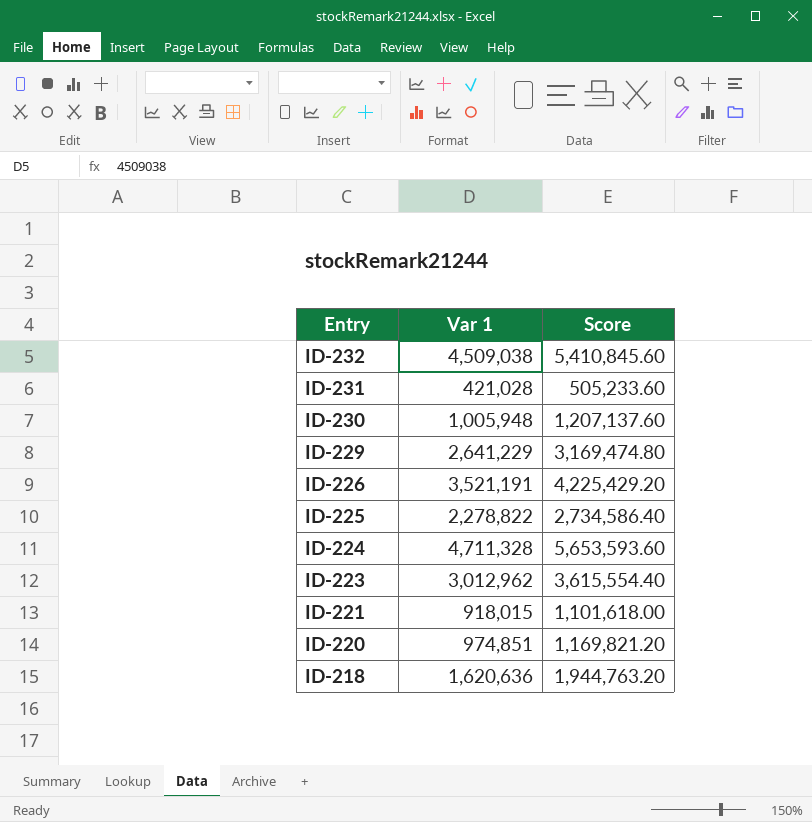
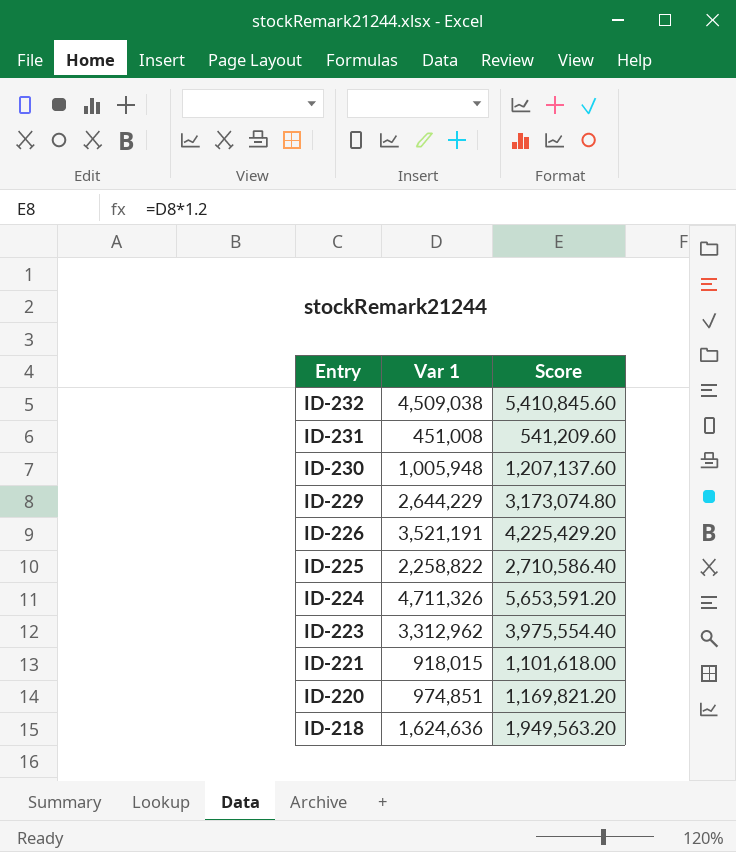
ID-231 | Var 1: 421,028 -> 451,008
ID-231 | Score: 505,233.60 -> 541,209.60
ID-229 | Var 1: 2,641,229 -> 2,644,229
ID-229 | Score: 3,169,474.80 -> 3,173,074.80
ID-225 | Var 1: 2,278,822 -> 2,258,822
ID-225 | Score: 2,734,586.40 -> 2,710,586.40
ID-224 | Var 1: 4,711,328 -> 4,711,326
ID-224 | Score: 5,653,593.60 -> 5,653,591.20
ID-223 | Var 1: 3,012,962 -> 3,312,962
ID-223 | Score: 3,615,554.40 -> 3,975,554.40
ID-218 | Var 1: 1,620,636 -> 1,624,636
ID-218 | Score: 1,944,763.20 -> 1,949,563.20

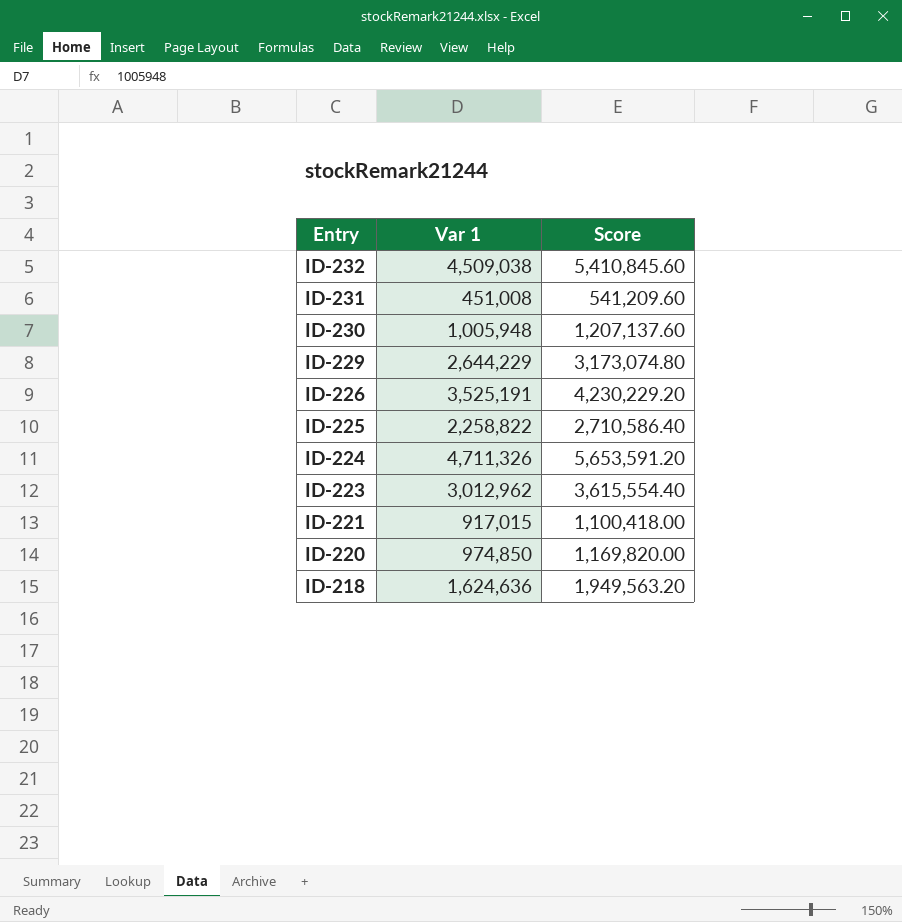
ID-226 | Var 1: 3,521,191 -> 3,525,191
ID-226 | Score: 4,225,429.20 -> 4,230,229.20
ID-223 | Var 1: 3,312,962 -> 3,012,962
ID-223 | Score: 3,975,554.40 -> 3,615,554.40
ID-221 | Var 1: 918,015 -> 917,015
ID-221 | Score: 1,101,618.00 -> 1,100,418.00
ID-220 | Var 1: 974,851 -> 974,850
ID-220 | Score: 1,169,821.20 -> 1,169,820.00

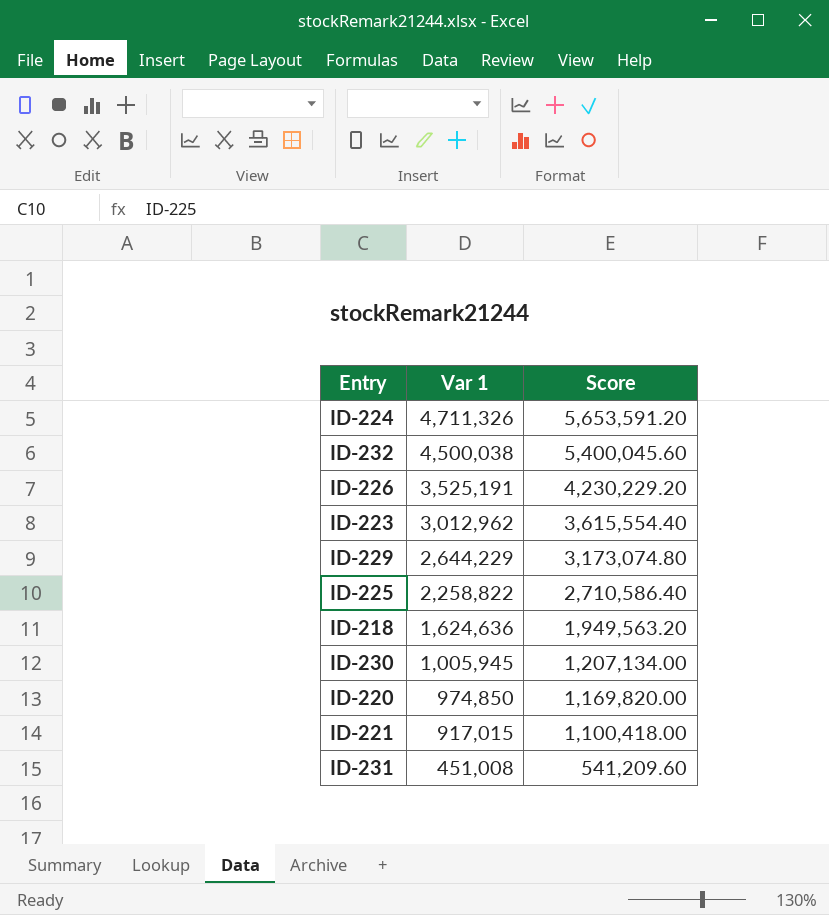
row order: Entry descending -> Var 1 descending
ID-232 | Var 1: 4,509,038 -> 4,500,038
ID-232 | Score: 5,410,845.60 -> 5,400,045.60
ID-230 | Var 1: 1,005,948 -> 1,005,945
ID-230 | Score: 1,207,137.60 -> 1,207,134.00

